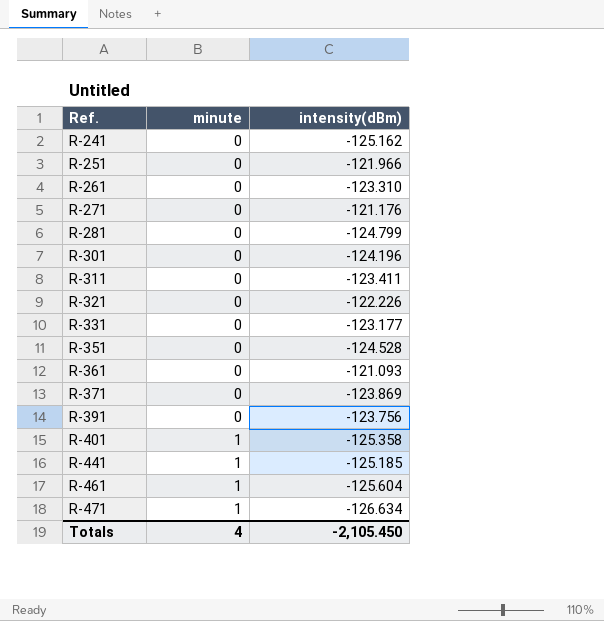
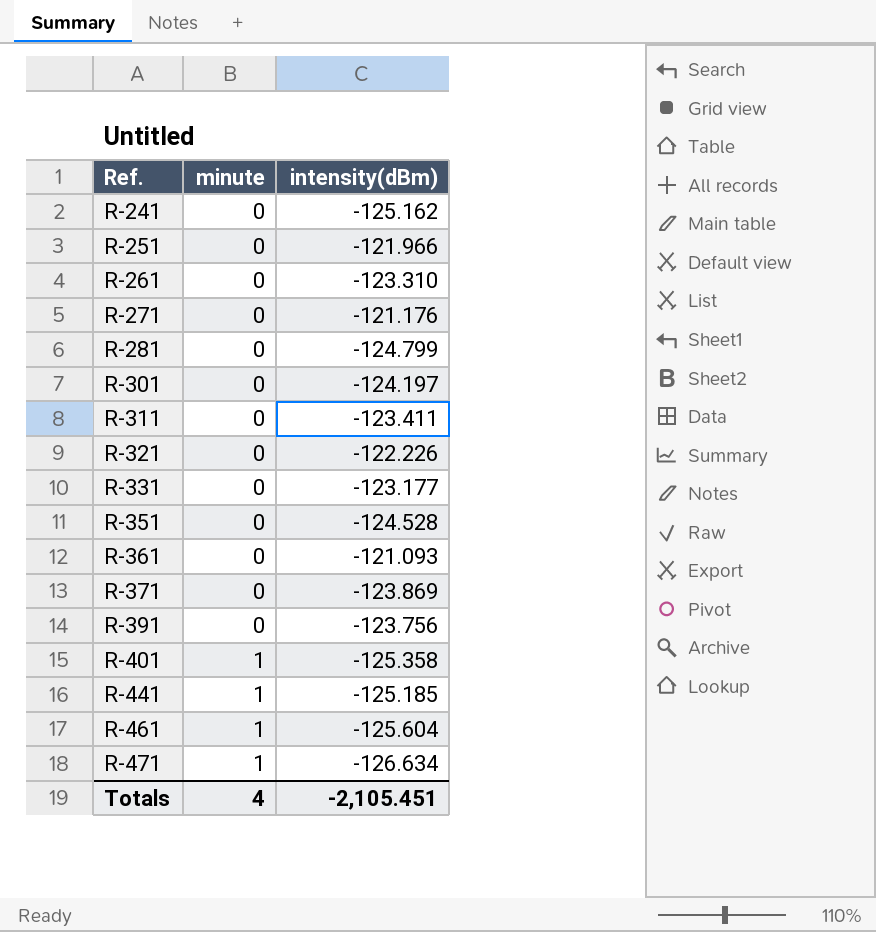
R-301 | intensity(dBm): -124.196 -> -124.197
Totals | intensity(dBm): -2,105.450 -> -2,105.451

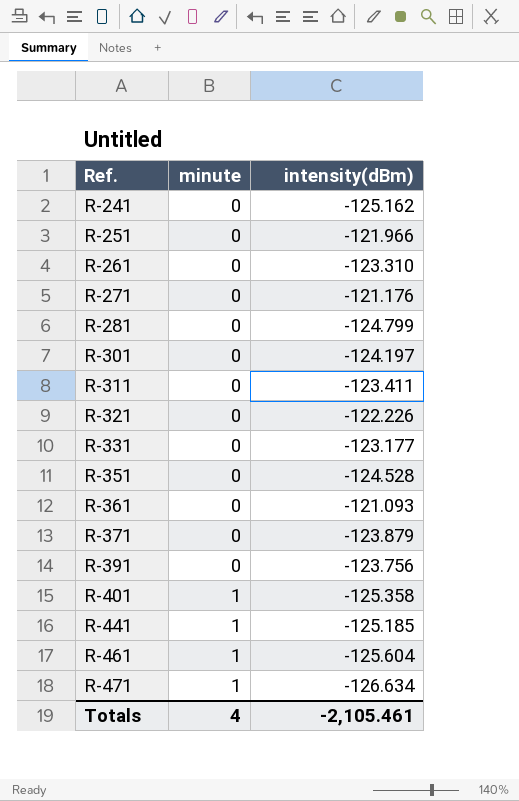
R-371 | intensity(dBm): -123.869 -> -123.879
Totals | intensity(dBm): -2,105.451 -> -2,105.461

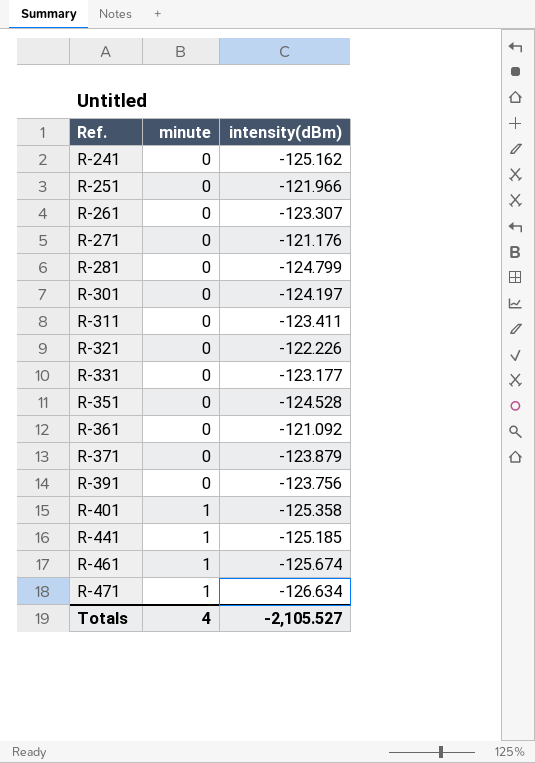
R-261 | intensity(dBm): -123.310 -> -123.307
R-361 | intensity(dBm): -121.093 -> -121.092
R-461 | intensity(dBm): -125.604 -> -125.674
Totals | intensity(dBm): -2,105.461 -> -2,105.527

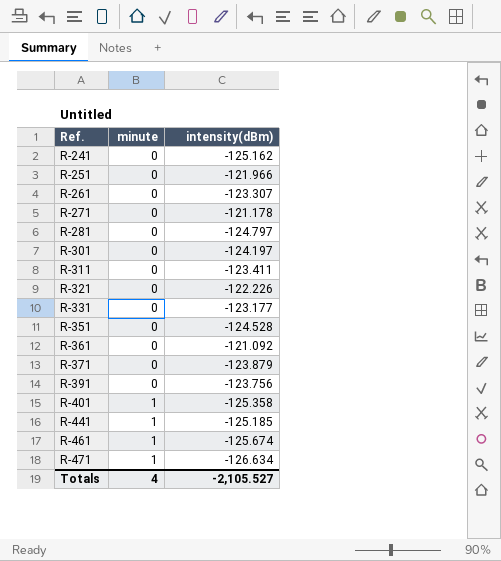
R-271 | intensity(dBm): -121.176 -> -121.178
R-281 | intensity(dBm): -124.799 -> -124.797

